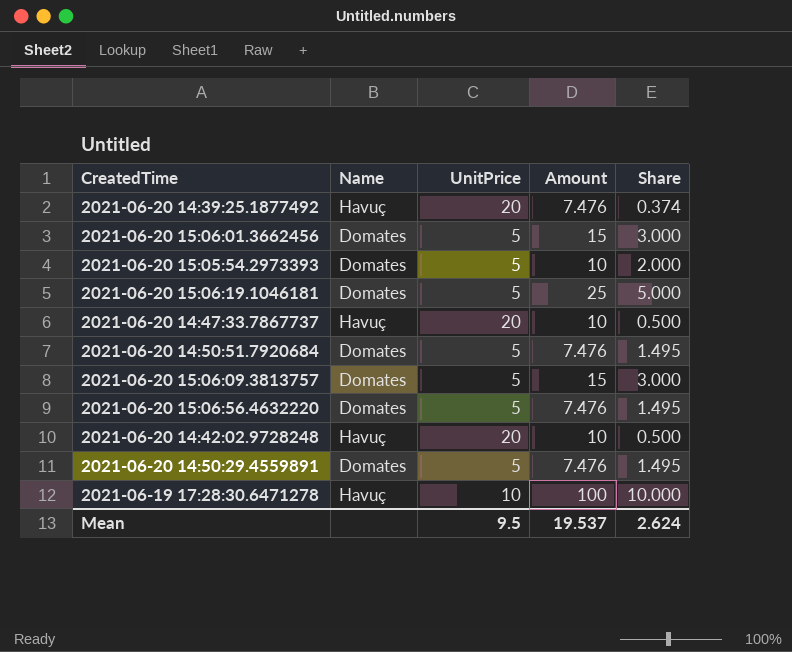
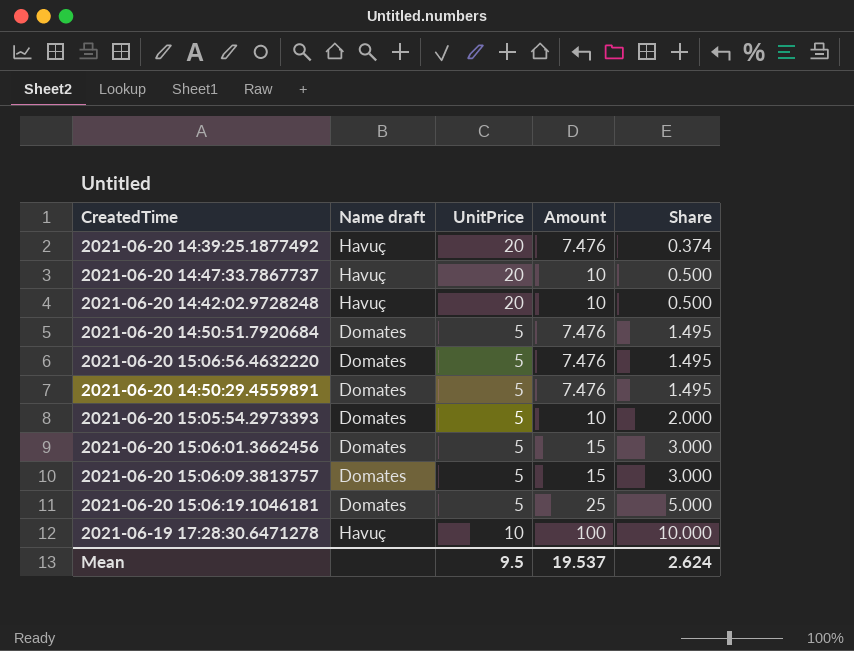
row order: none -> Share ascending
column name: Name -> Name draft

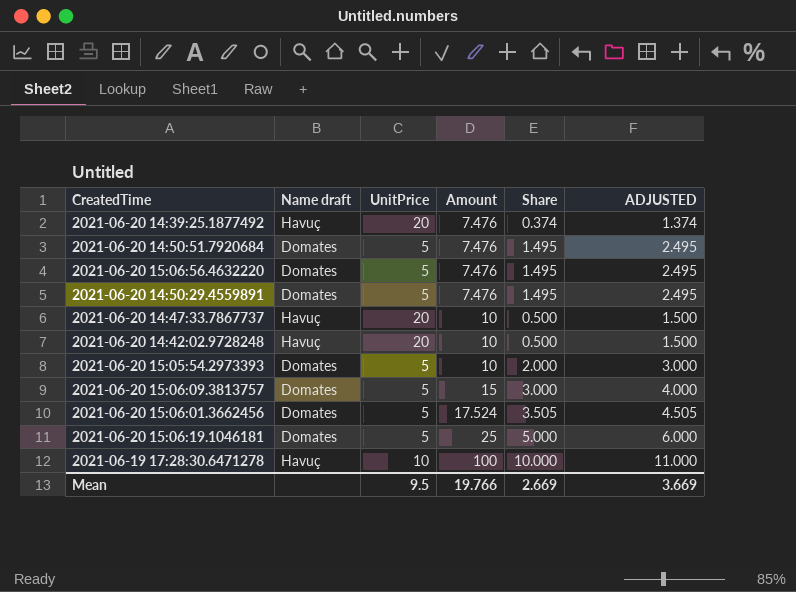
row order: Share ascending -> Amount ascending
column ADJUSTED | formula: none -> [Share] + 1
2021-06-20 15:06:01.3662456 | Amount: 15 -> 17.524
2021-06-20 15:06:01.3662456 | Share: 3.000 -> 3.505
Mean | Amount: 19.537 -> 19.766
Mean | Share: 2.624 -> 2.669

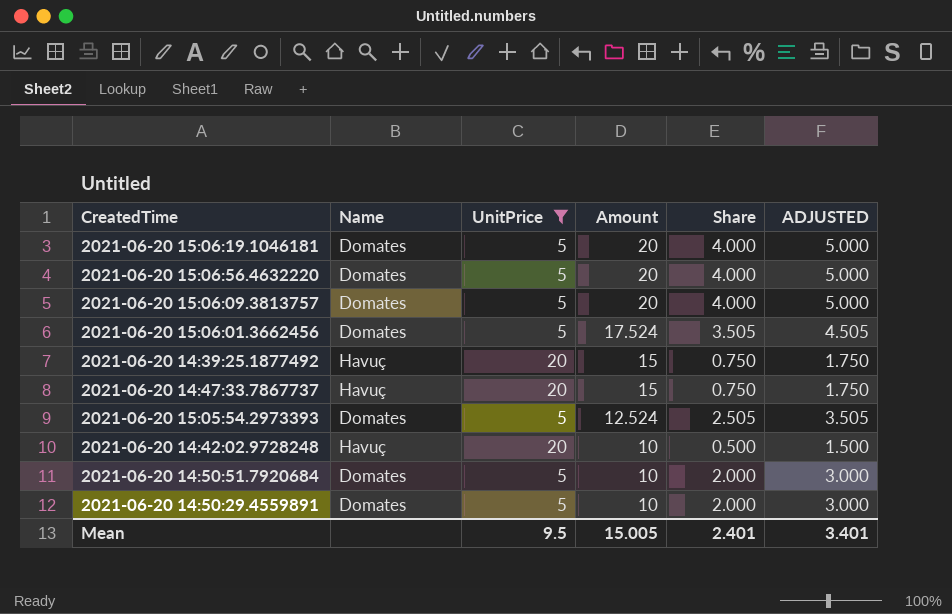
filter: none -> UnitPrice != 10
row order: Amount ascending -> Amount descending
column name: Name draft -> Name
2021-06-20 15:06:19.1046181 | Amount: 25 -> 20
2021-06-20 15:06:19.1046181 | Share: 5.000 -> 4.000
2021-06-20 15:06:19.1046181 | ADJUSTED: 6.000 -> 5.000
2021-06-20 15:06:56.4632220 | Amount: 7.476 -> 20
2021-06-20 15:06:56.4632220 | Share: 1.495 -> 4.000
2021-06-20 15:06:56.4632220 | ADJUSTED: 2.495 -> 5.000
2021-06-20 15:06:09.3813757 | Amount: 15 -> 20
2021-06-20 15:06:09.3813757 | Share: 3.000 -> 4.000
2021-06-20 15:06:09.3813757 | ADJUSTED: 4.000 -> 5.000
2021-06-20 14:39:25.1877492 | Amount: 7.476 -> 15
2021-06-20 14:39:25.1877492 | Share: 0.374 -> 0.750
2021-06-20 14:39:25.1877492 | ADJUSTED: 1.374 -> 1.750
2021-06-20 14:47:33.7867737 | Amount: 10 -> 15
2021-06-20 14:47:33.7867737 | Share: 0.500 -> 0.750
2021-06-20 14:47:33.7867737 | ADJUSTED: 1.500 -> 1.750
2021-06-20 15:05:54.2973393 | Amount: 10 -> 12.524
2021-06-20 15:05:54.2973393 | Share: 2.000 -> 2.505
2021-06-20 15:05:54.2973393 | ADJUSTED: 3.000 -> 3.505
2021-06-20 14:50:51.7920684 | Amount: 7.476 -> 10
2021-06-20 14:50:51.7920684 | Share: 1.495 -> 2.000
2021-06-20 14:50:51.7920684 | ADJUSTED: 2.495 -> 3.000
2021-06-20 14:50:29.4559891 | Amount: 7.476 -> 10
2021-06-20 14:50:29.4559891 | Share: 1.495 -> 2.000
2021-06-20 14:50:29.4559891 | ADJUSTED: 2.495 -> 3.000
Mean | Amount: 19.766 -> 15.005
Mean | Share: 2.669 -> 2.401
Mean | ADJUSTED: 3.669 -> 3.401

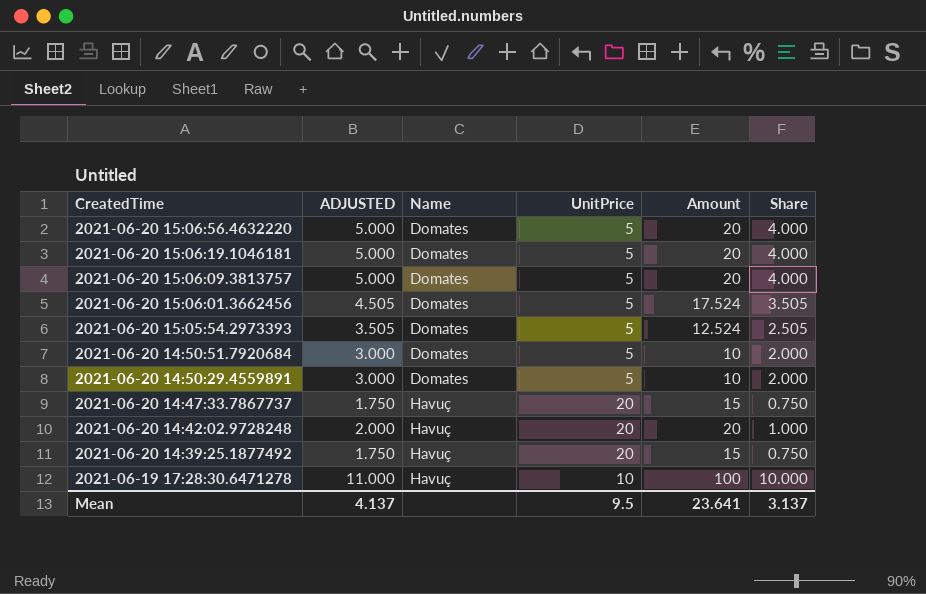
filter: UnitPrice != 10 -> none
row order: Amount descending -> CreatedTime descending
column ADJUSTED | position: 6 -> 2
2021-06-20 14:42:02.9728248 | ADJUSTED: 1.500 -> 2.000
2021-06-20 14:42:02.9728248 | Amount: 10 -> 20
2021-06-20 14:42:02.9728248 | Share: 0.500 -> 1.000
Mean | ADJUSTED: 3.401 -> 4.137
Mean | Amount: 15.005 -> 23.641
Mean | Share: 2.401 -> 3.137

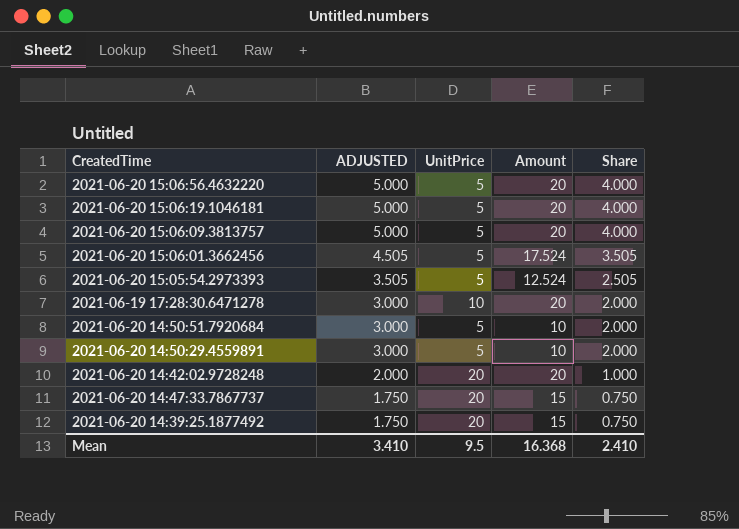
row order: CreatedTime descending -> ADJUSTED descending
column Name | position: 3 -> none
2021-06-19 17:28:30.6471278 | ADJUSTED: 11.000 -> 3.000
2021-06-19 17:28:30.6471278 | Amount: 100 -> 20
2021-06-19 17:28:30.6471278 | Share: 10.000 -> 2.000
Mean | ADJUSTED: 4.137 -> 3.410
Mean | Amount: 23.641 -> 16.368
Mean | Share: 3.137 -> 2.410

